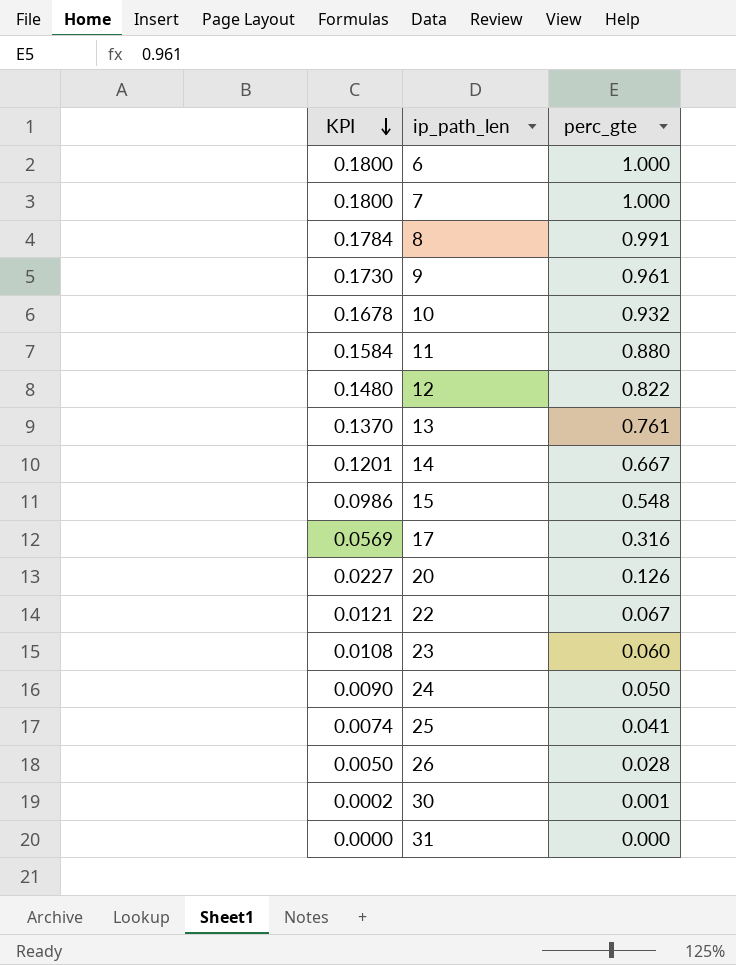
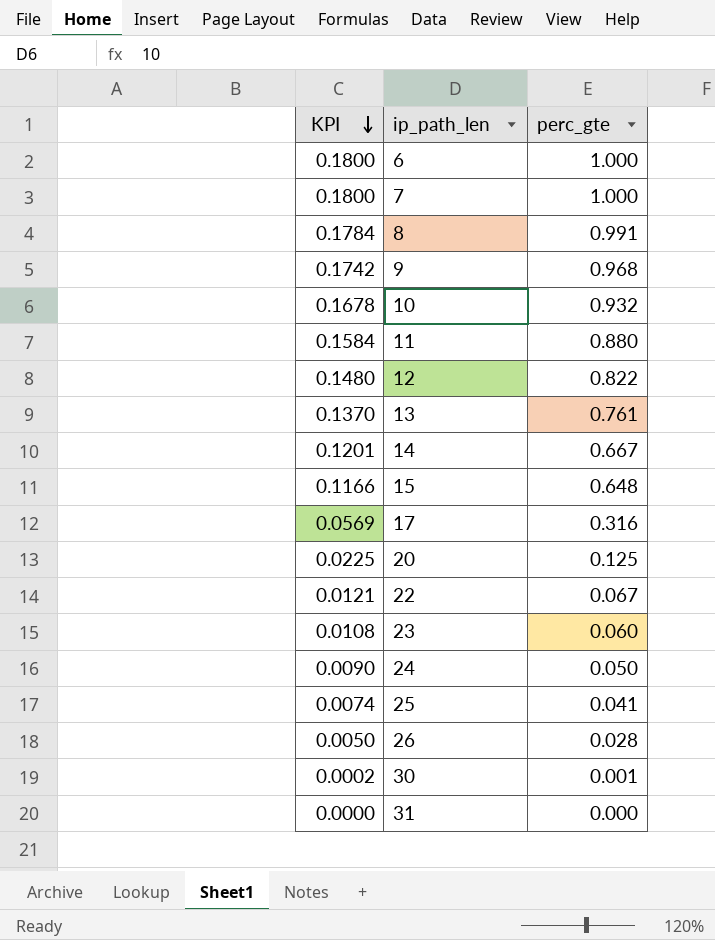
9 | KPI: 0.1730 -> 0.1742
9 | perc_gte: 0.961 -> 0.968
15 | KPI: 0.0986 -> 0.1166
15 | perc_gte: 0.548 -> 0.648
20 | KPI: 0.0227 -> 0.0225
20 | perc_gte: 0.126 -> 0.125

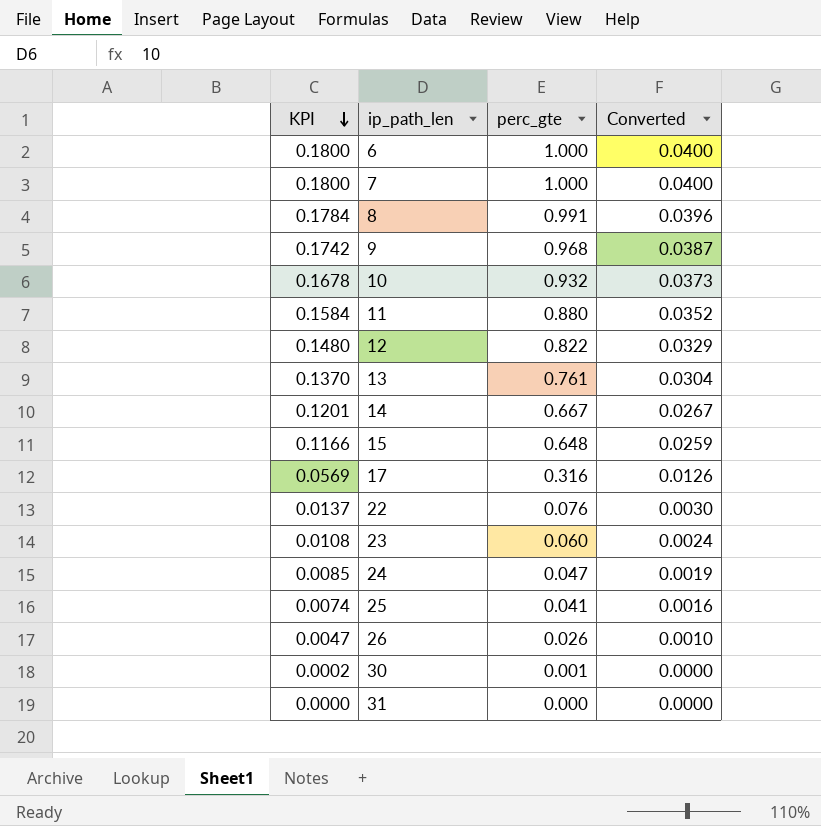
column Converted | formula: none -> [perc_gte] * 0.04
row 20: 0.0225 | 0.125 -> none
22 | KPI: 0.0121 -> 0.0137
22 | perc_gte: 0.067 -> 0.076
24 | KPI: 0.0090 -> 0.0085
24 | perc_gte: 0.050 -> 0.047
26 | KPI: 0.0050 -> 0.0047
26 | perc_gte: 0.028 -> 0.026

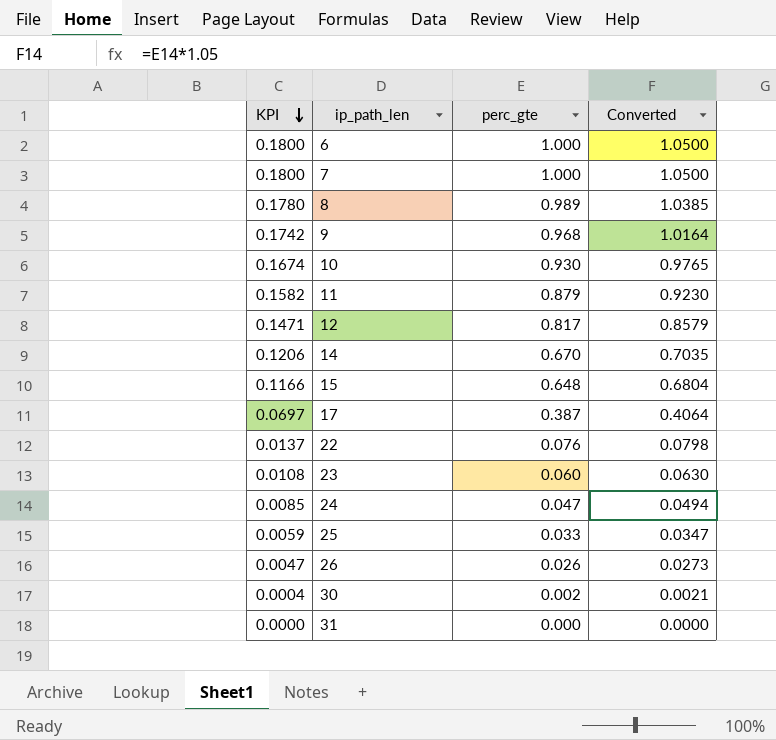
column Converted | formula: [perc_gte] * 0.04 -> [perc_gte] * 1.05
row 13: 0.1370 | 0.761 | 0.0304 -> none
8 | KPI: 0.1784 -> 0.1780
8 | perc_gte: 0.991 -> 0.989
10 | KPI: 0.1678 -> 0.1674
10 | perc_gte: 0.932 -> 0.930
11 | KPI: 0.1584 -> 0.1582
11 | perc_gte: 0.880 -> 0.879
12 | KPI: 0.1480 -> 0.1471
12 | perc_gte: 0.822 -> 0.817
14 | KPI: 0.1201 -> 0.1206
14 | perc_gte: 0.667 -> 0.670
17 | KPI: 0.0569 -> 0.0697
17 | perc_gte: 0.316 -> 0.387
25 | KPI: 0.0074 -> 0.0059
25 | perc_gte: 0.041 -> 0.033
30 | KPI: 0.0002 -> 0.0004
30 | perc_gte: 0.001 -> 0.002

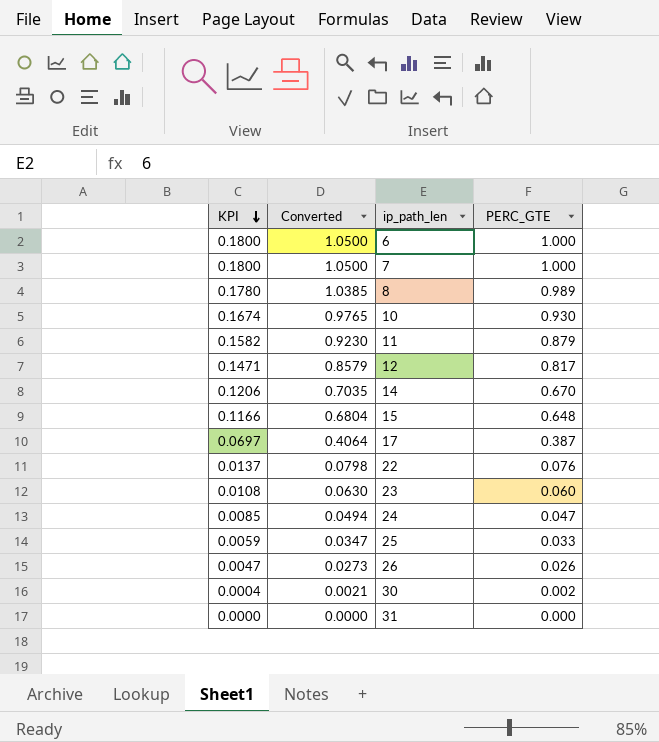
column Converted | position: 4 -> 2
column name: perc_gte -> PERC_GTE
row 9: 0.1742 | 0.968 | 1.0164 -> none

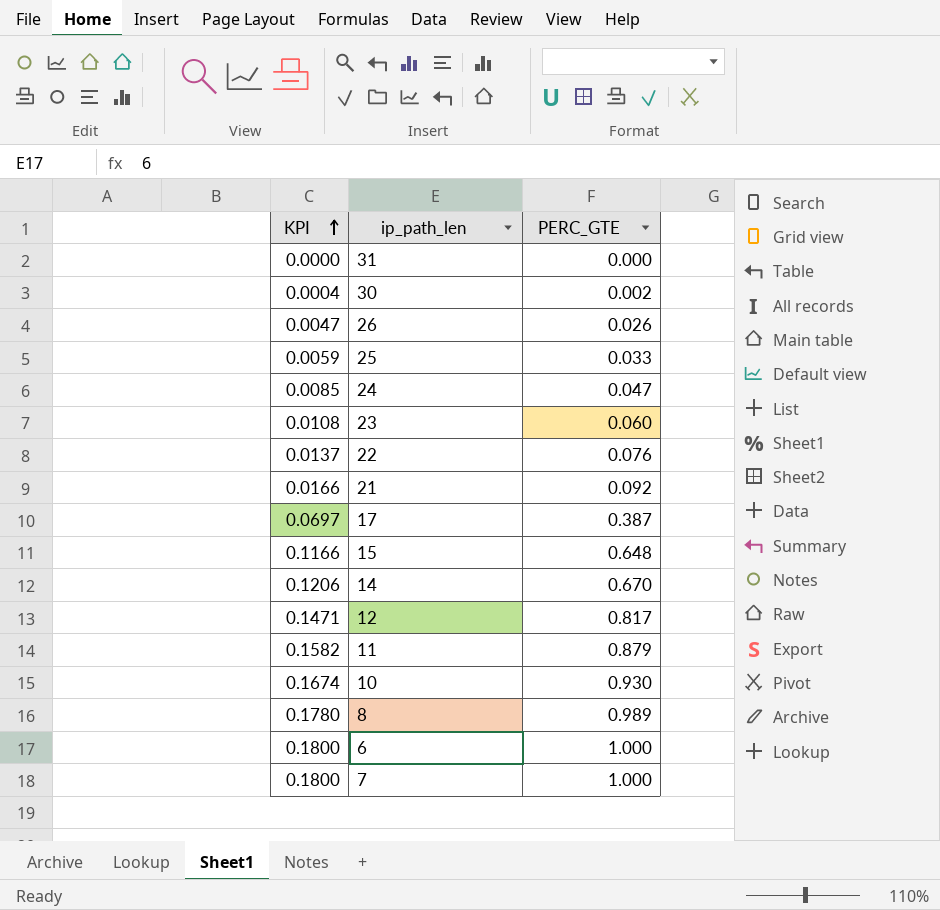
row order: KPI descending -> KPI ascending
column Converted | formula: [PERC_GTE] * 1.05 -> none
row 21: none -> 0.0166 | 0.092

